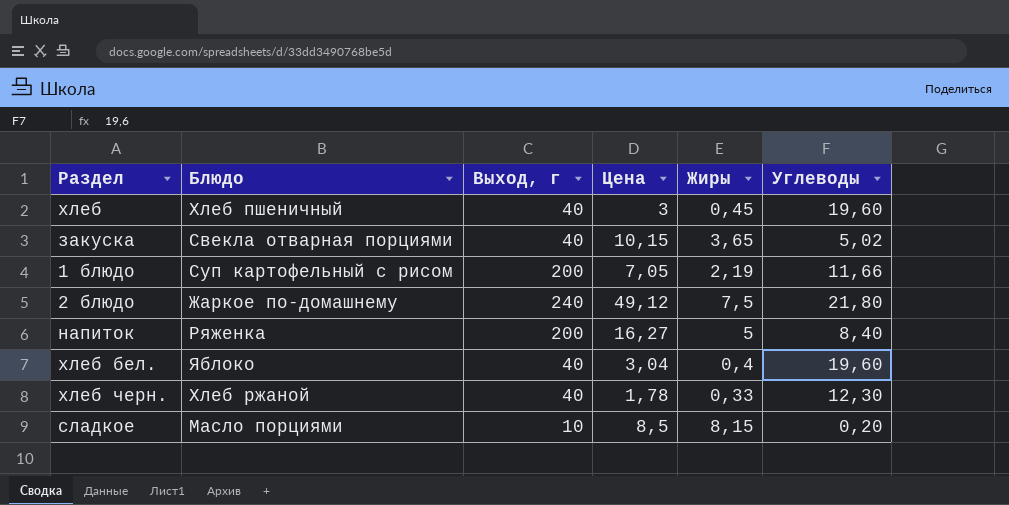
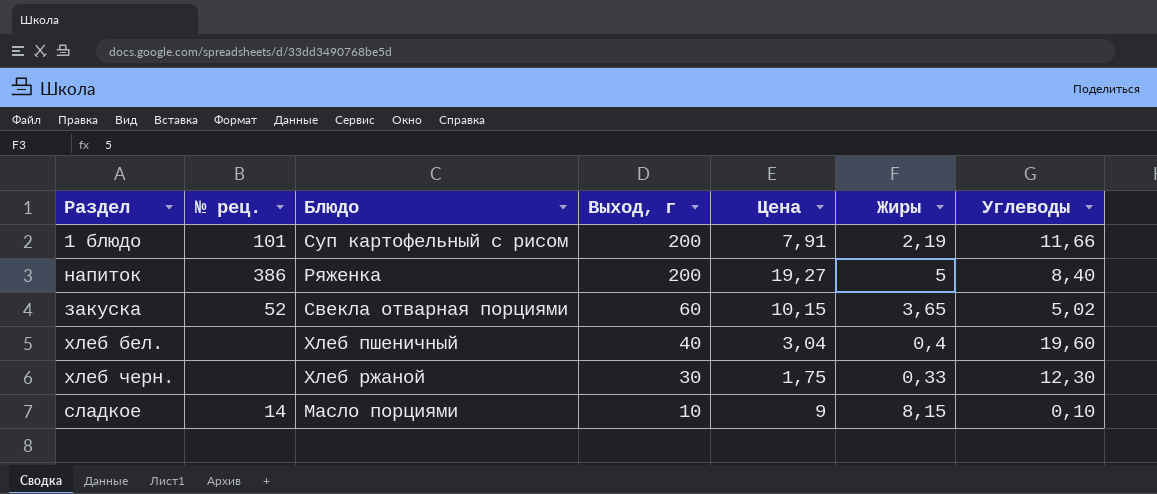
row order: none -> Выход, г descending
column № рец. | position: none -> 2
row хлеб: Хлеб пшеничный | 40 | 3 | 0,45 | 19,60 -> none
row 2 блюдо: Жаркое по-домашнему | 240 | 49,12 | 7,5 | 21,80 -> none
1 блюдо | Цена: 7,05 -> 7,91
напиток | Цена: 16,27 -> 19,27
закуска | Выход, г: 40 -> 60
хлеб бел. | Блюдо: Яблоко -> Хлеб пшеничный
хлеб черн. | Выход, г: 40 -> 30
хлеб черн. | Цена: 1,78 -> 1,75
сладкое | Цена: 8,5 -> 9
сладкое | Углеводы: 0,20 -> 0,10

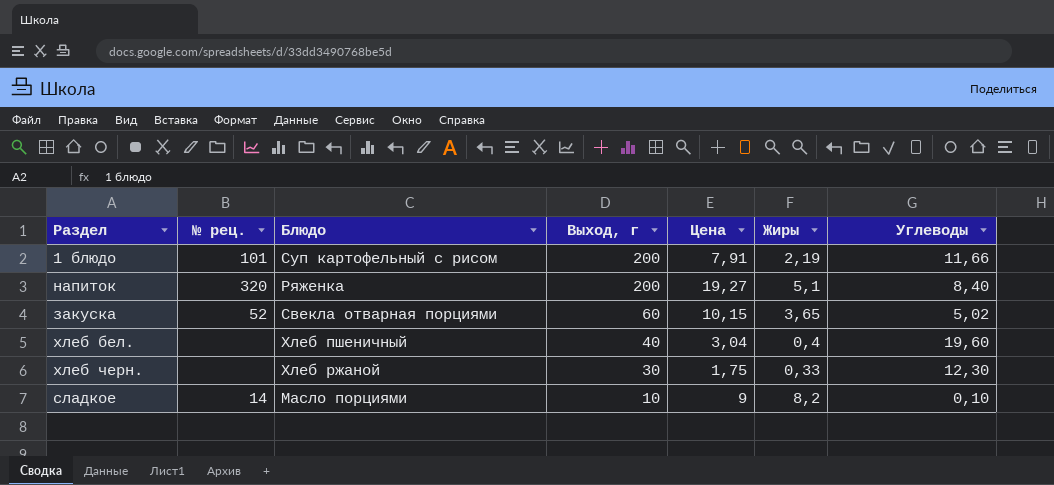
напиток | № рец.: 386 -> 320
напиток | Жиры: 5 -> 5,1
сладкое | Жиры: 8,15 -> 8,2

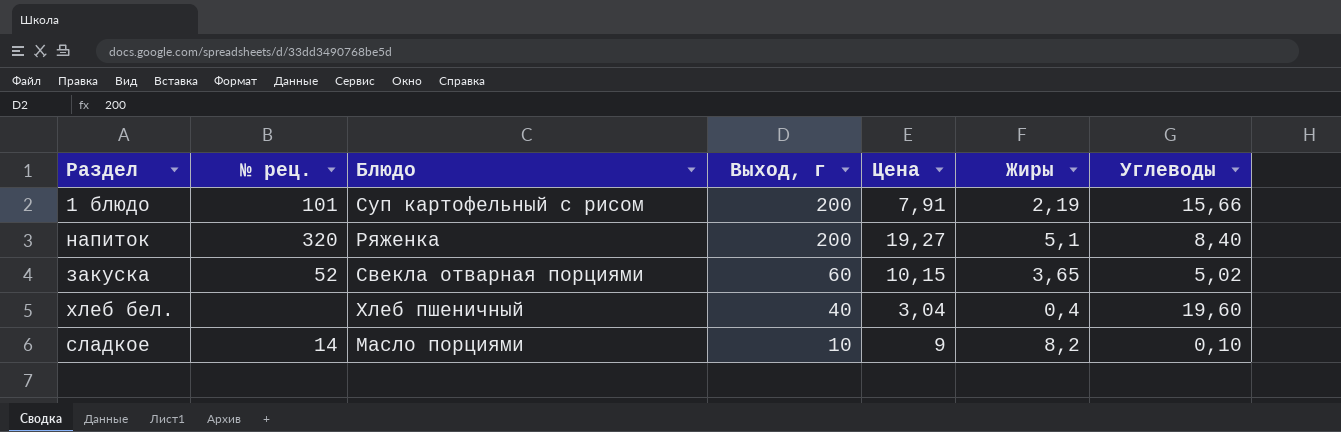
row хлеб черн.: none | Хлеб ржаной | 30 | 1,75 | 0,33 | 12,30 -> none
1 блюдо | Углеводы: 11,66 -> 15,66

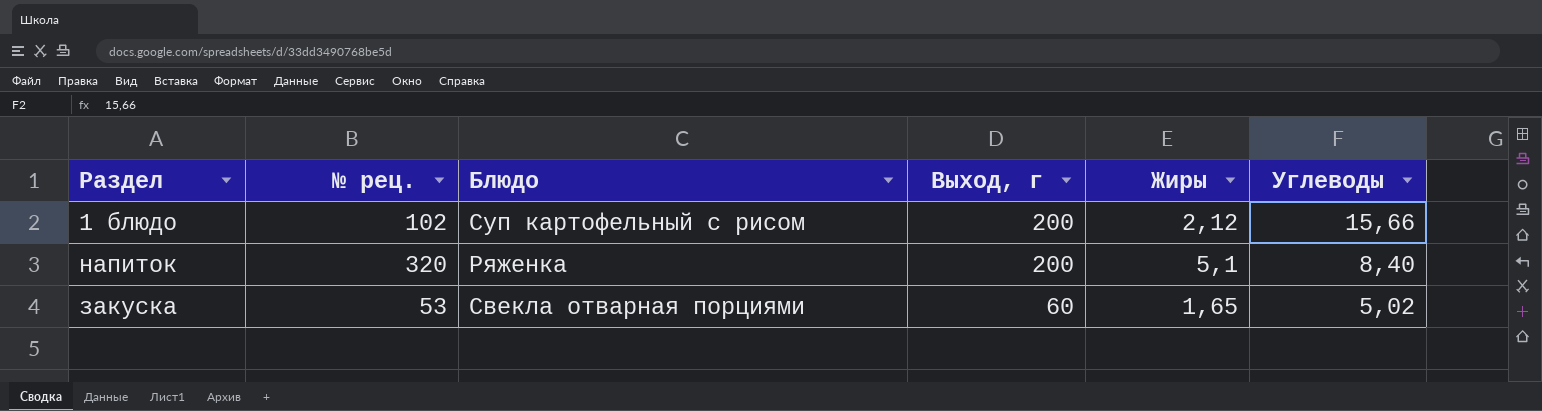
column Цена | position: 5 -> none
row хлеб бел.: none | Хлеб пшеничный | 40 | 3,04 | 0,4 | 19,60 -> none
row сладкое: 14 | Масло порциями | 10 | 9 | 8,2 | 0,10 -> none
1 блюдо | № рец.: 101 -> 102
1 блюдо | Жиры: 2,19 -> 2,12
закуска | № рец.: 52 -> 53
закуска | Жиры: 3,65 -> 1,65

